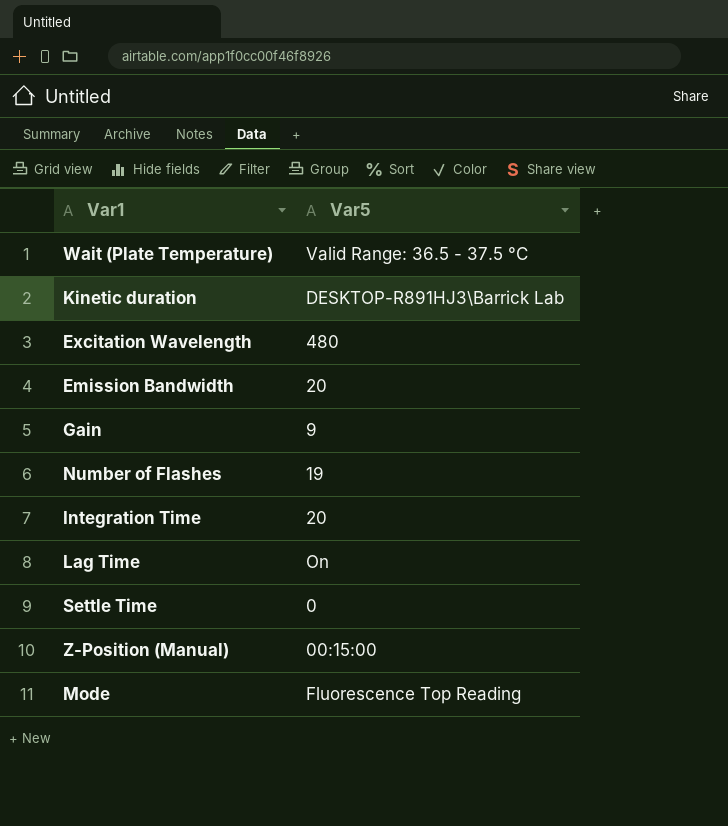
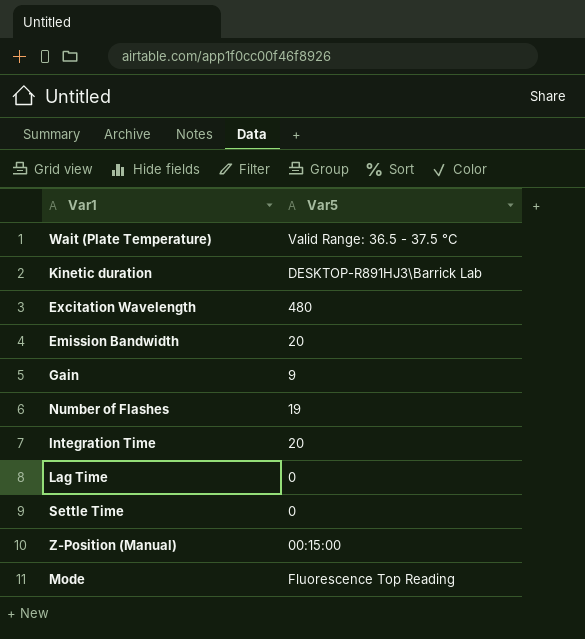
Lag Time | Var5: On -> 0

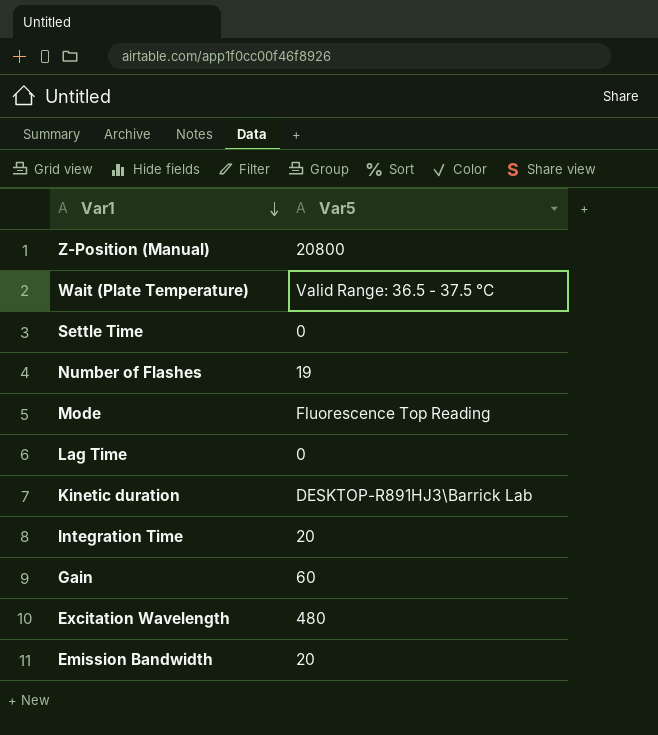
row order: none -> Var1 descending
Z-Position (Manual) | Var5: 00:15:00 -> 20800
Gain | Var5: 9 -> 60

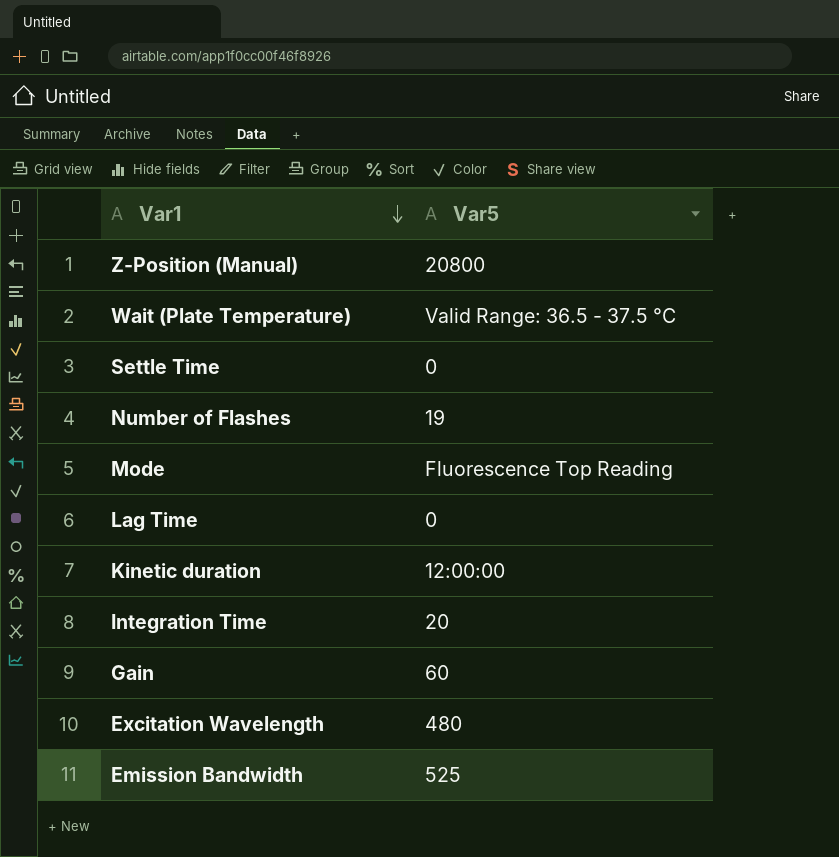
Kinetic duration | Var5: DESKTOP-R891HJ3\Barrick Lab -> 12:00:00
Emission Bandwidth | Var5: 20 -> 525

